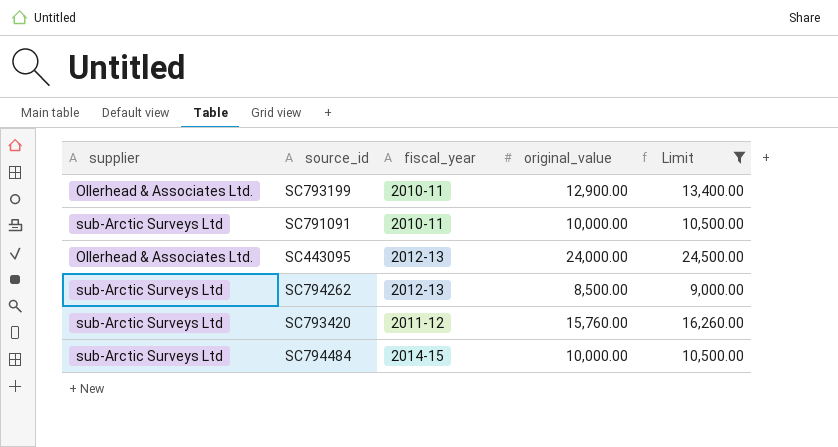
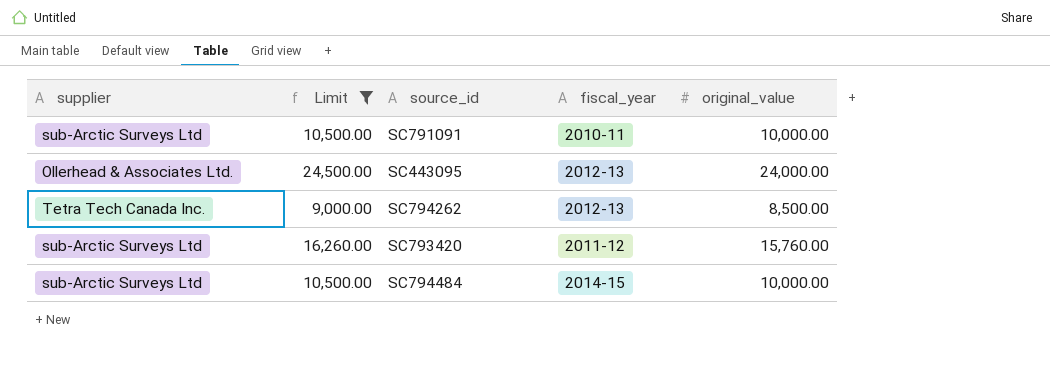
column Limit | position: 5 -> 2
row SC793199: Ollerhead & Associates Ltd. | 2010-11 | 12,900.00 | 13,400.00 -> none
SC794262 | supplier: sub-Arctic Surveys Ltd -> Tetra Tech Canada Inc.

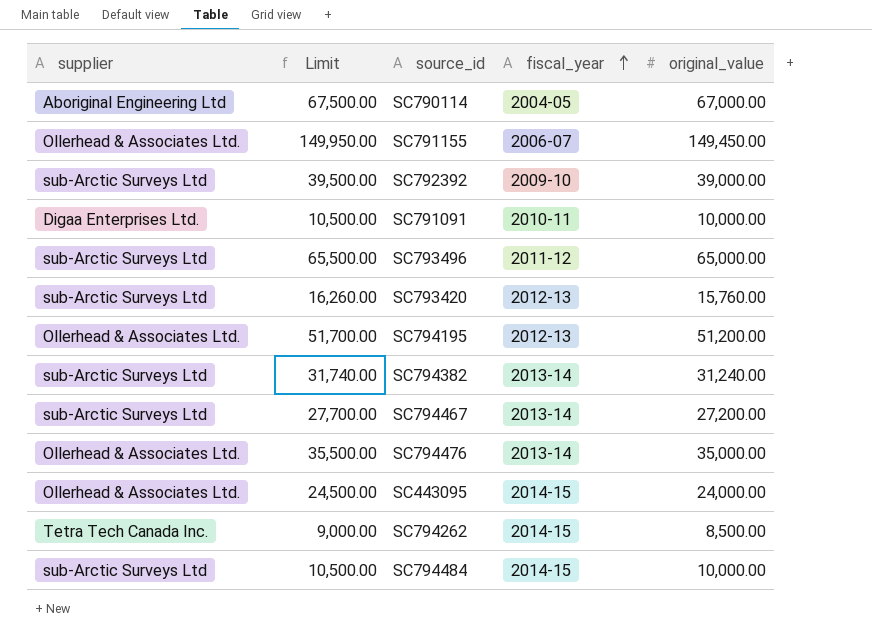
filter: Limit <= 24,500.00 -> none
row order: none -> fiscal_year ascending
SC791091 | supplier: sub-Arctic Surveys Ltd -> Digaa Enterprises Ltd.
SC793420 | fiscal_year: 2011-12 -> 2012-13
SC443095 | fiscal_year: 2012-13 -> 2014-15
SC794262 | fiscal_year: 2012-13 -> 2014-15

